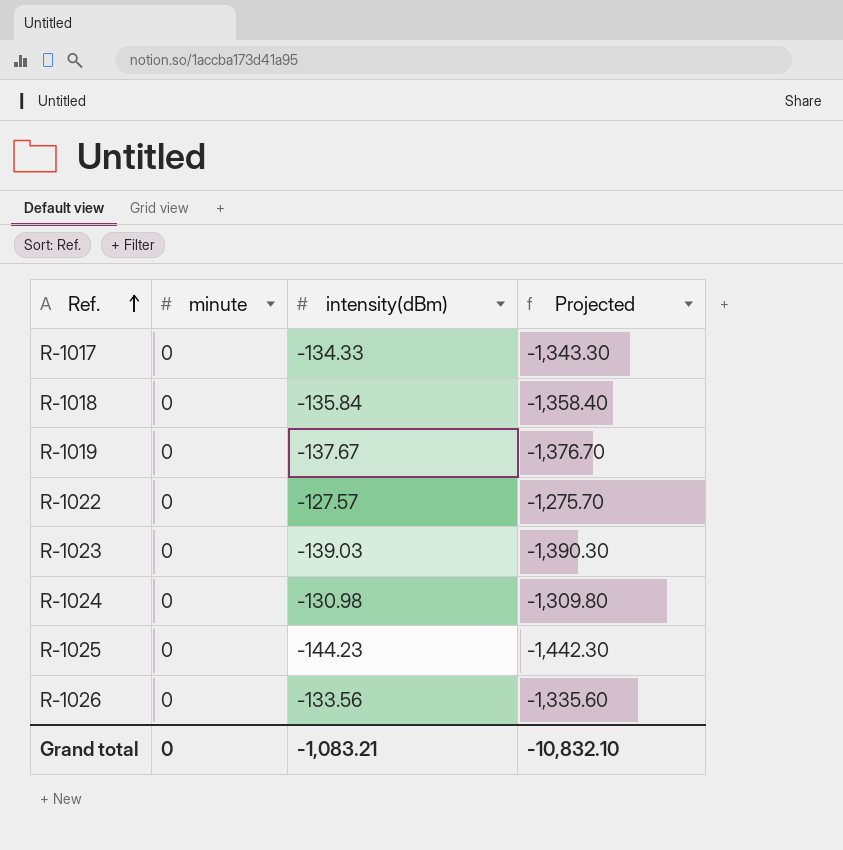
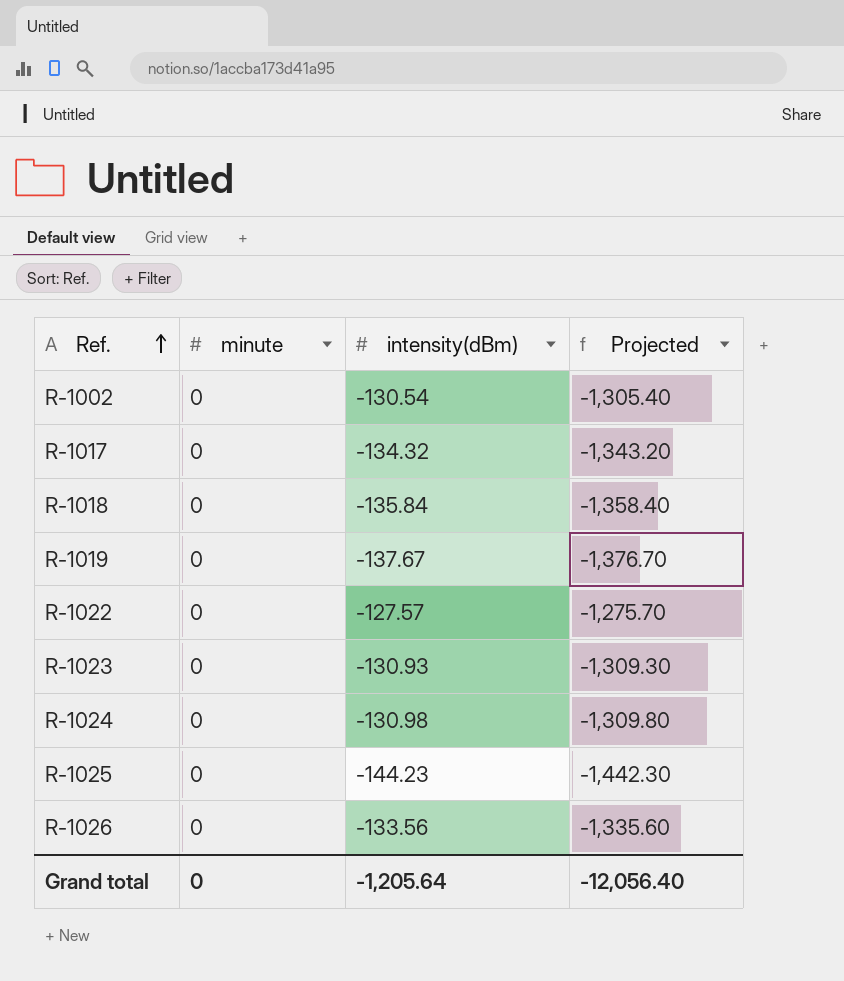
row R-1002: none -> 0 | -130.54 | -1,305.40
R-1017 | intensity(dBm): -134.33 -> -134.32
R-1017 | Projected: -1,343.30 -> -1,343.20
R-1023 | intensity(dBm): -139.03 -> -130.93
R-1023 | Projected: -1,390.30 -> -1,309.30
Grand total | intensity(dBm): -1,083.21 -> -1,205.64
Grand total | Projected: -10,832.10 -> -12,056.40

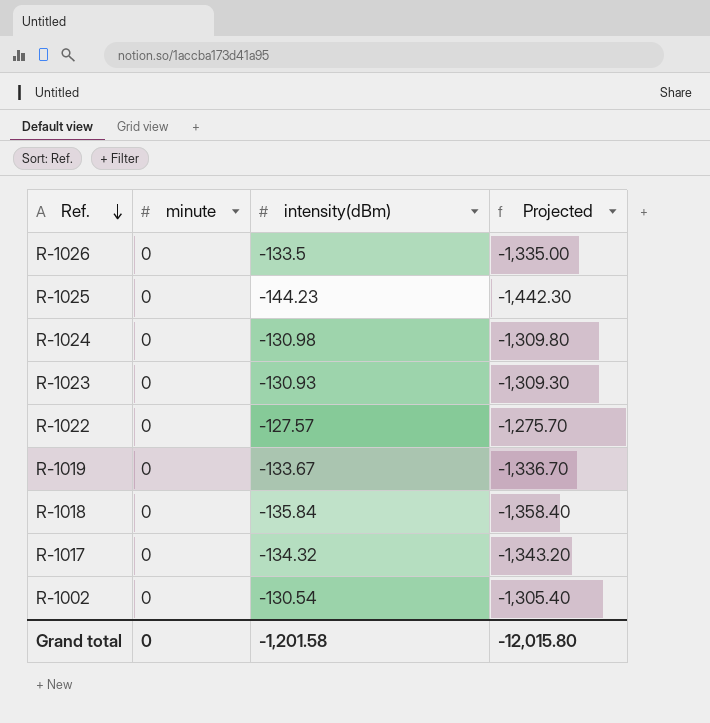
row order: Ref. ascending -> Ref. descending
R-1026 | intensity(dBm): -133.56 -> -133.5
R-1026 | Projected: -1,335.60 -> -1,335.00
R-1019 | intensity(dBm): -137.67 -> -133.67
R-1019 | Projected: -1,376.70 -> -1,336.70
Grand total | intensity(dBm): -1,205.64 -> -1,201.58
Grand total | Projected: -12,056.40 -> -12,015.80

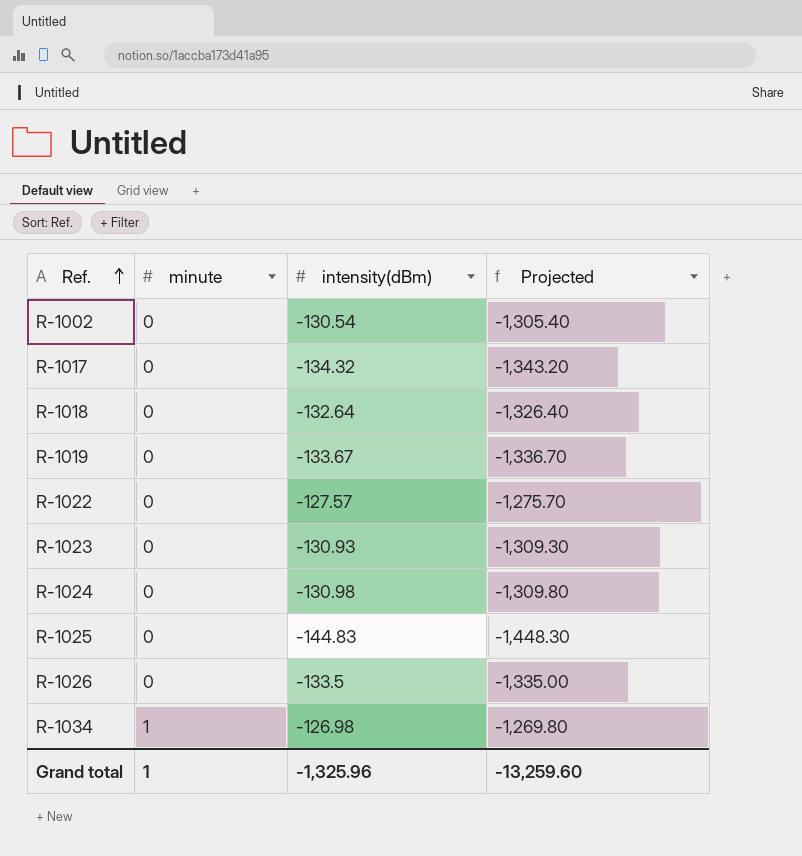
row order: Ref. descending -> Ref. ascending
R-1018 | intensity(dBm): -135.84 -> -132.64
R-1018 | Projected: -1,358.40 -> -1,326.40
R-1025 | intensity(dBm): -144.23 -> -144.83
R-1025 | Projected: -1,442.30 -> -1,448.30
row R-1034: none -> 1 | -126.98 | -1,269.80
Grand total | minute: 0 -> 1
Grand total | intensity(dBm): -1,201.58 -> -1,325.96
Grand total | Projected: -12,015.80 -> -13,259.60

